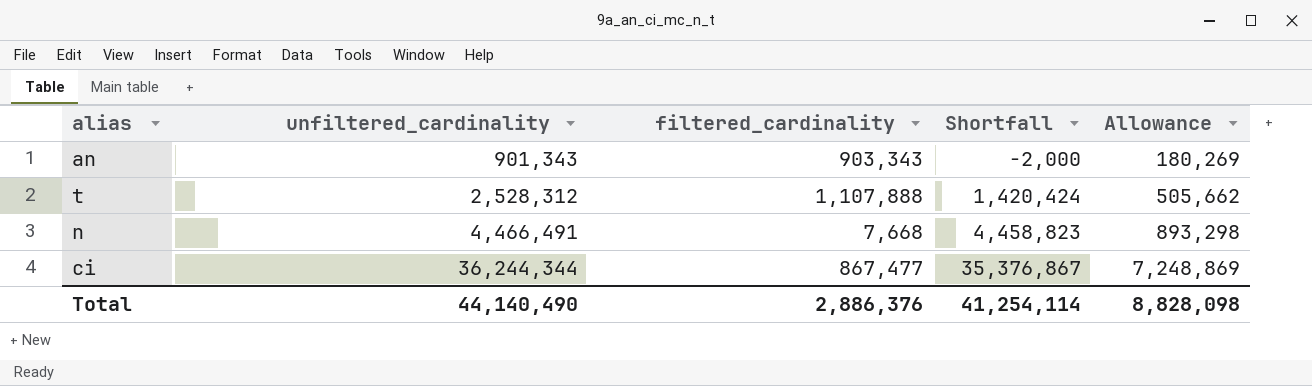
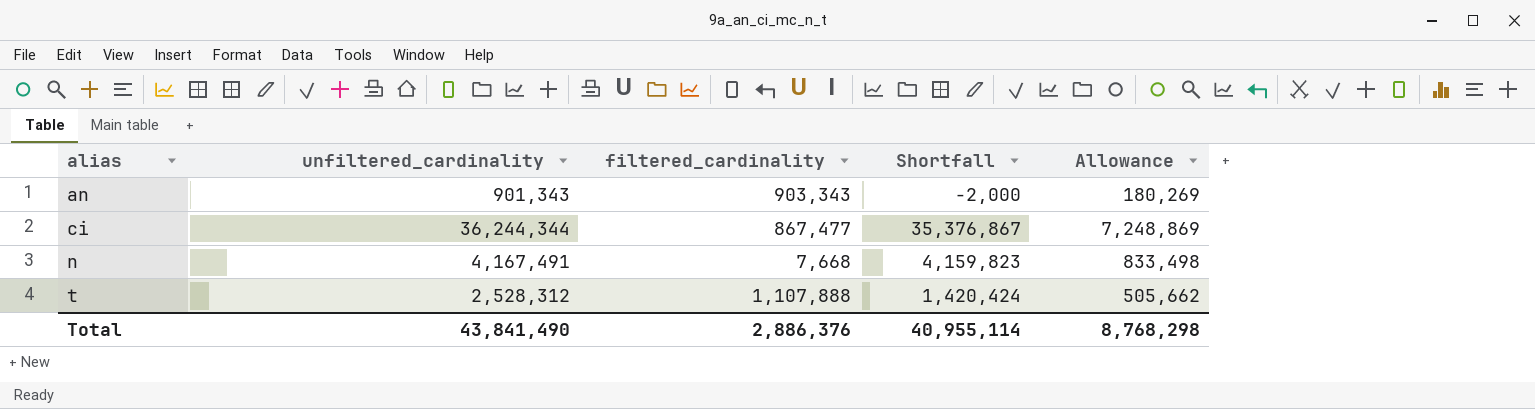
row order: unfiltered_cardinality ascending -> alias ascending
n | unfiltered_cardinality: 4,466,491 -> 4,167,491
n | Shortfall: 4,458,823 -> 4,159,823
n | Allowance: 893,298 -> 833,498
Total | unfiltered_cardinality: 44,140,490 -> 43,841,490
Total | Shortfall: 41,254,114 -> 40,955,114
Total | Allowance: 8,828,098 -> 8,768,298

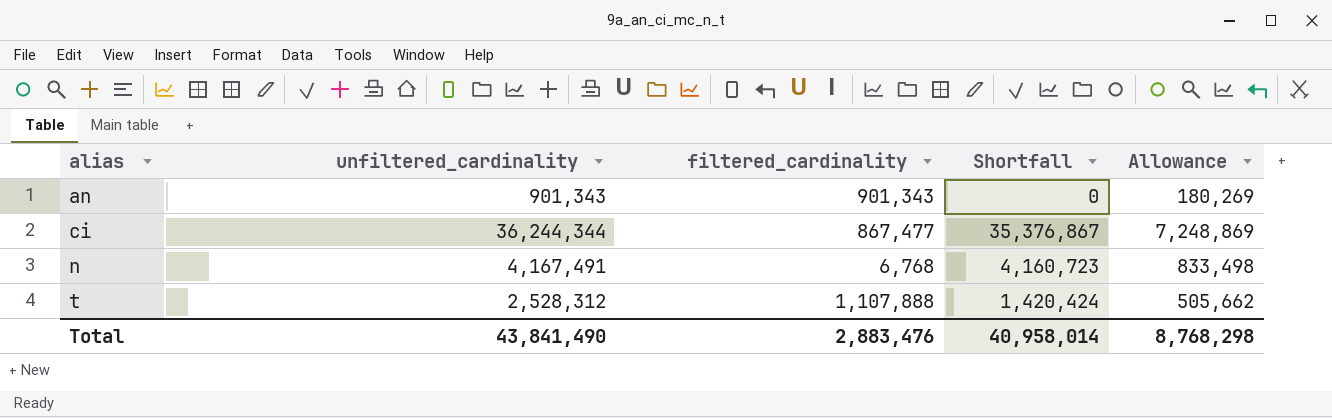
an | filtered_cardinality: 903,343 -> 901,343
an | Shortfall: -2,000 -> 0
n | filtered_cardinality: 7,668 -> 6,768
n | Shortfall: 4,159,823 -> 4,160,723
Total | filtered_cardinality: 2,886,376 -> 2,883,476
Total | Shortfall: 40,955,114 -> 40,958,014

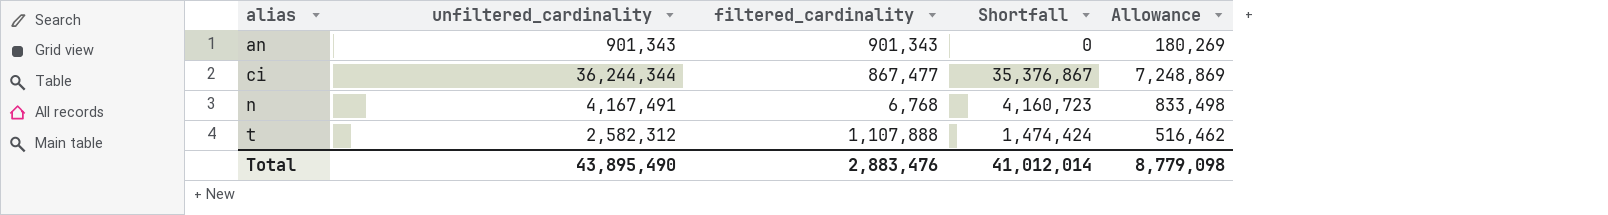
t | unfiltered_cardinality: 2,528,312 -> 2,582,312
t | Shortfall: 1,420,424 -> 1,474,424
t | Allowance: 505,662 -> 516,462
Total | unfiltered_cardinality: 43,841,490 -> 43,895,490
Total | Shortfall: 40,958,014 -> 41,012,014
Total | Allowance: 8,768,298 -> 8,779,098

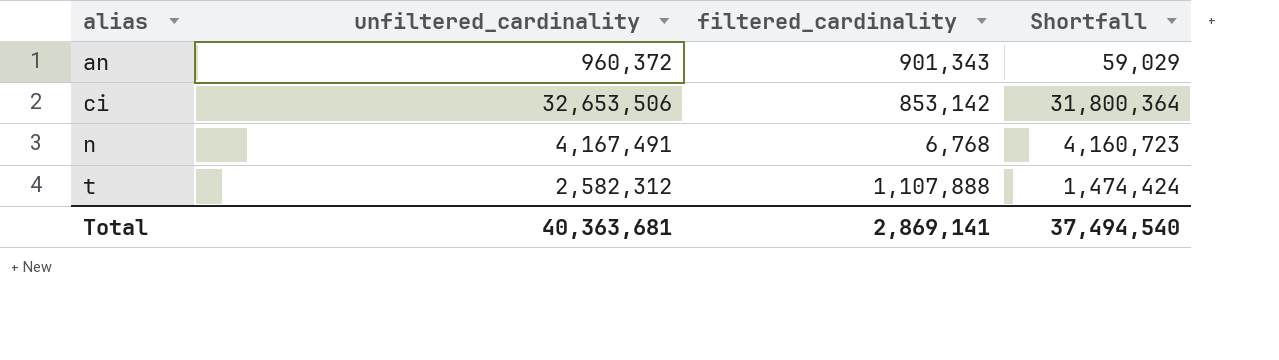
column Allowance | formula: [unfiltered_cardinality] * 0.2 -> none
an | unfiltered_cardinality: 901,343 -> 960,372
an | Shortfall: 0 -> 59,029
ci | unfiltered_cardinality: 36,244,344 -> 32,653,506
ci | filtered_cardinality: 867,477 -> 853,142
ci | Shortfall: 35,376,867 -> 31,800,364
Total | unfiltered_cardinality: 43,895,490 -> 40,363,681
Total | filtered_cardinality: 2,883,476 -> 2,869,141
Total | Shortfall: 41,012,014 -> 37,494,540

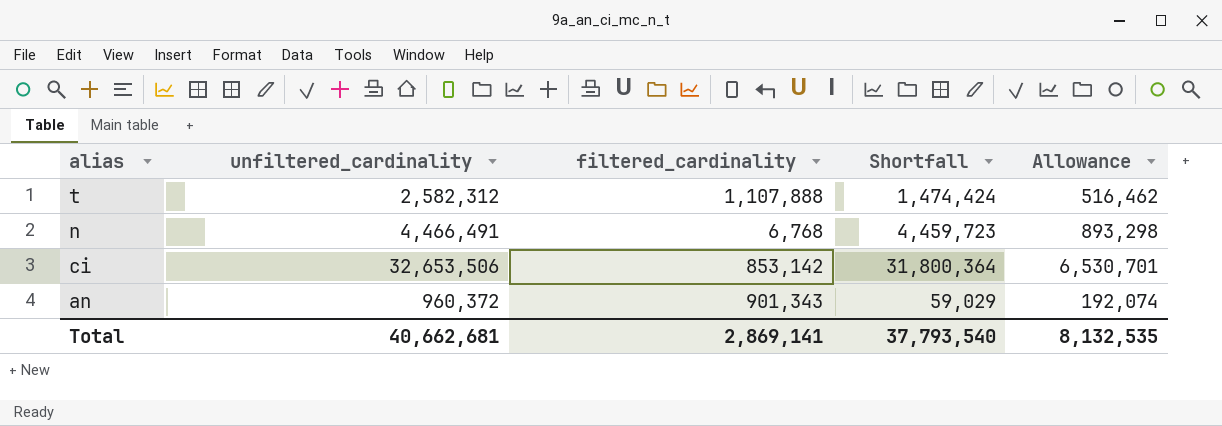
row order: alias ascending -> alias descending
column Allowance | formula: none -> [unfiltered_cardinality] * 0.2
n | unfiltered_cardinality: 4,167,491 -> 4,466,491
n | Shortfall: 4,160,723 -> 4,459,723
Total | unfiltered_cardinality: 40,363,681 -> 40,662,681
Total | Shortfall: 37,494,540 -> 37,793,540

